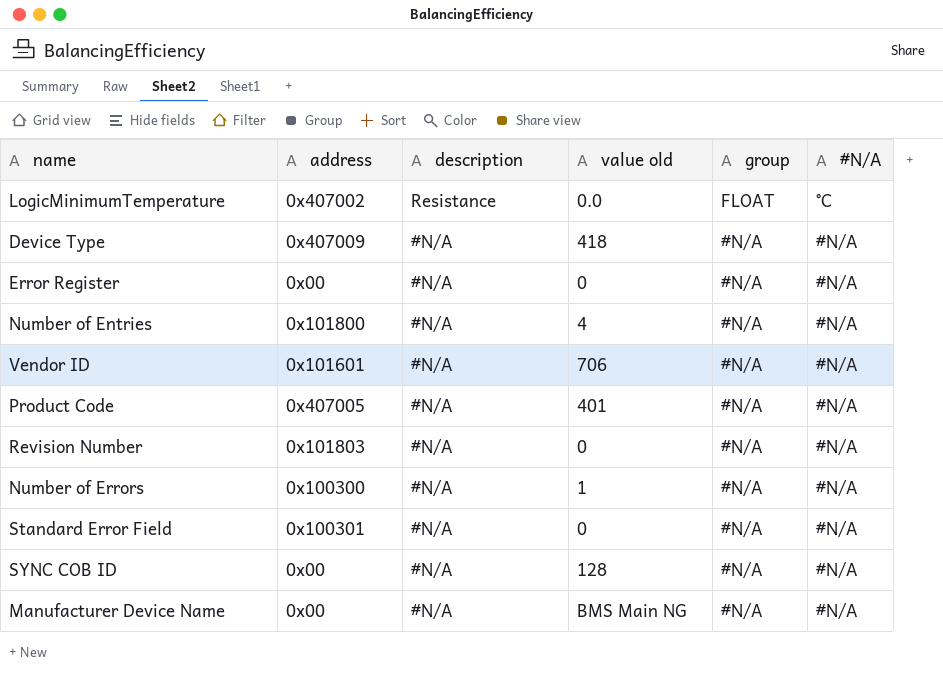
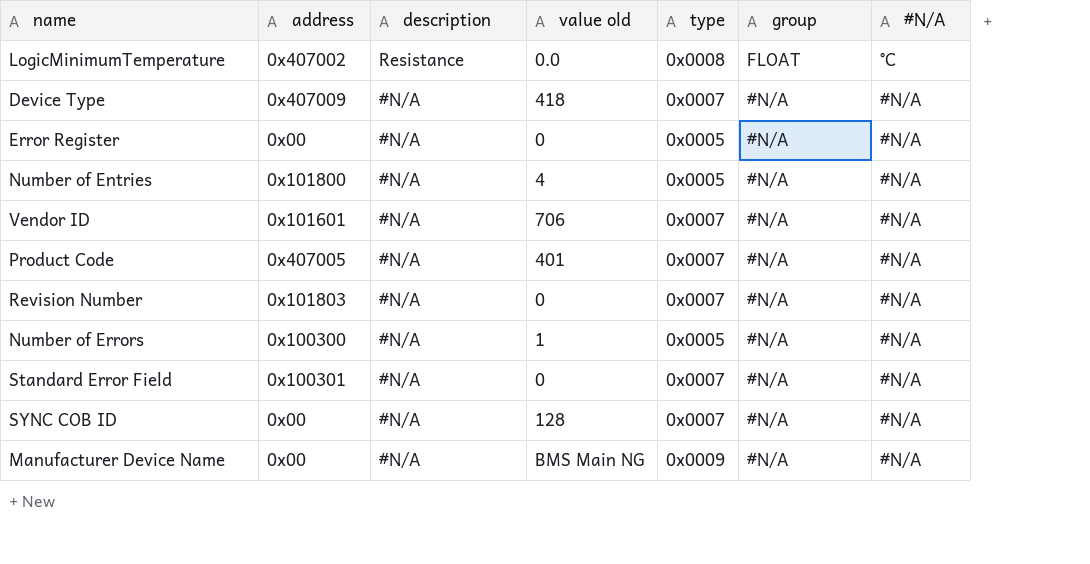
column type | position: none -> 5

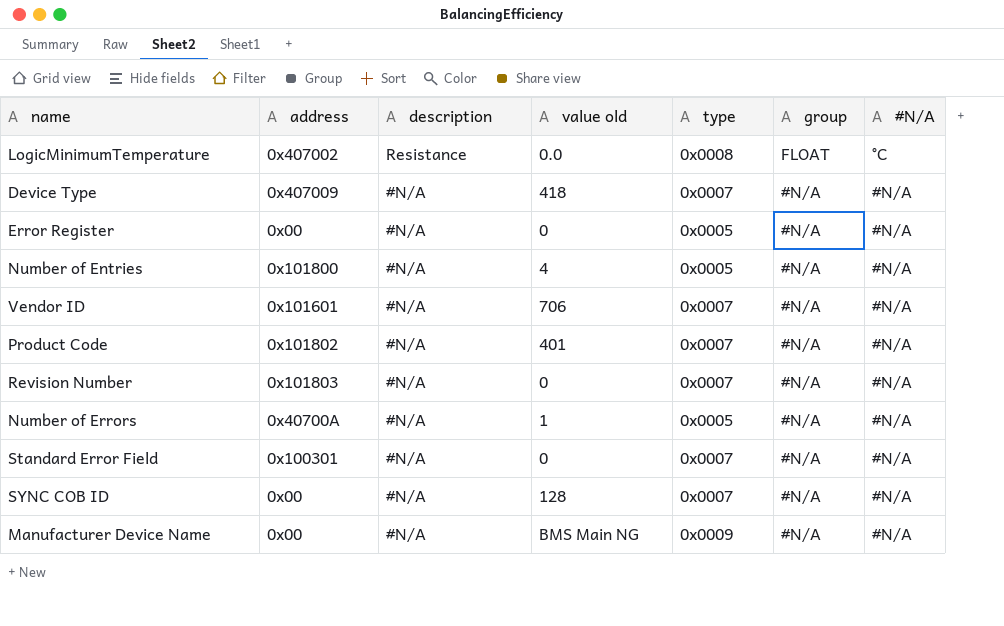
Product Code | address: 0x407005 -> 0x101802
Number of Errors | address: 0x100300 -> 0x40700A

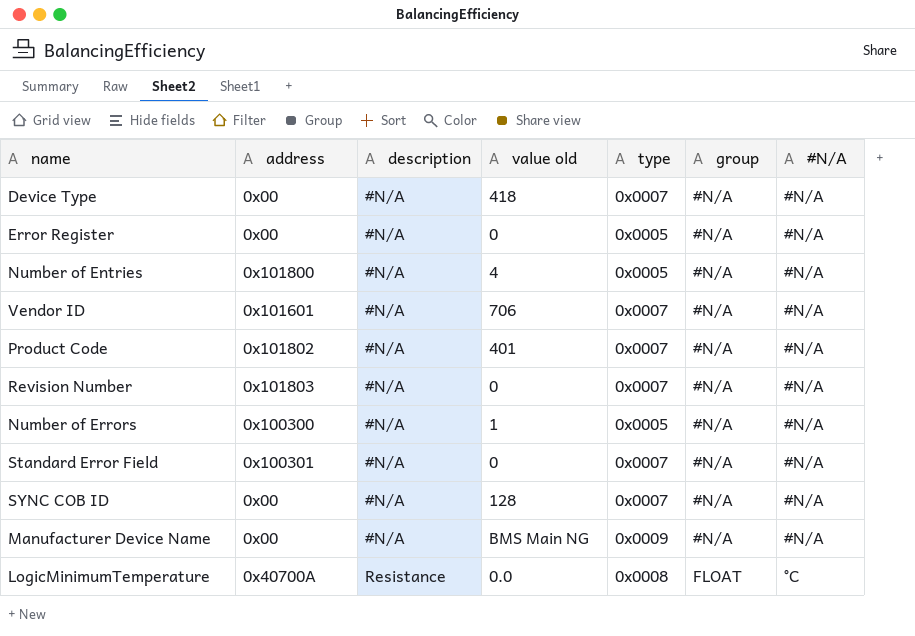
row order: description descending -> description ascending
Device Type | address: 0x407009 -> 0x00
Number of Errors | address: 0x40700A -> 0x100300
LogicMinimumTemperature | address: 0x407002 -> 0x40700A

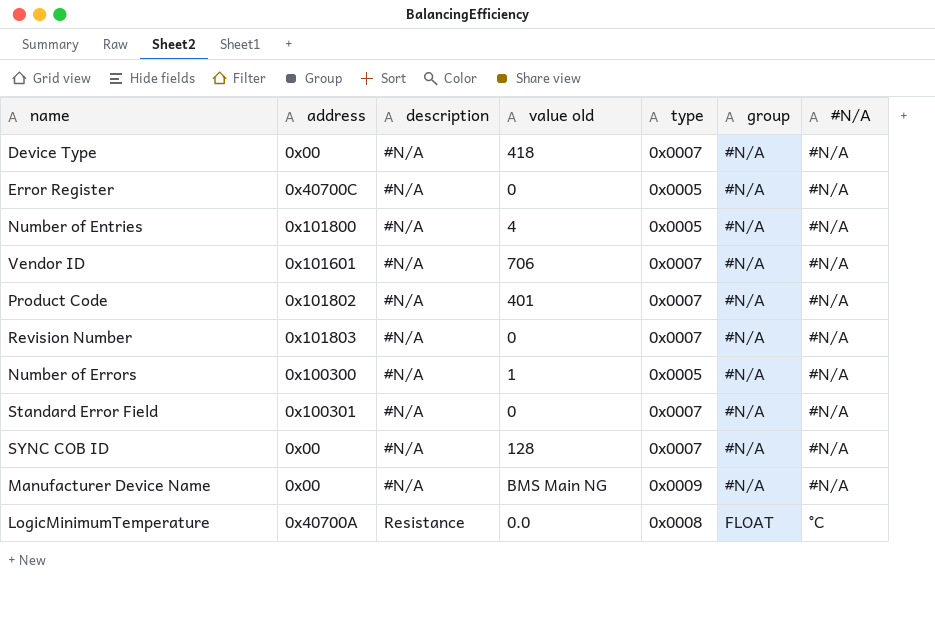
Error Register | address: 0x00 -> 0x40700C

